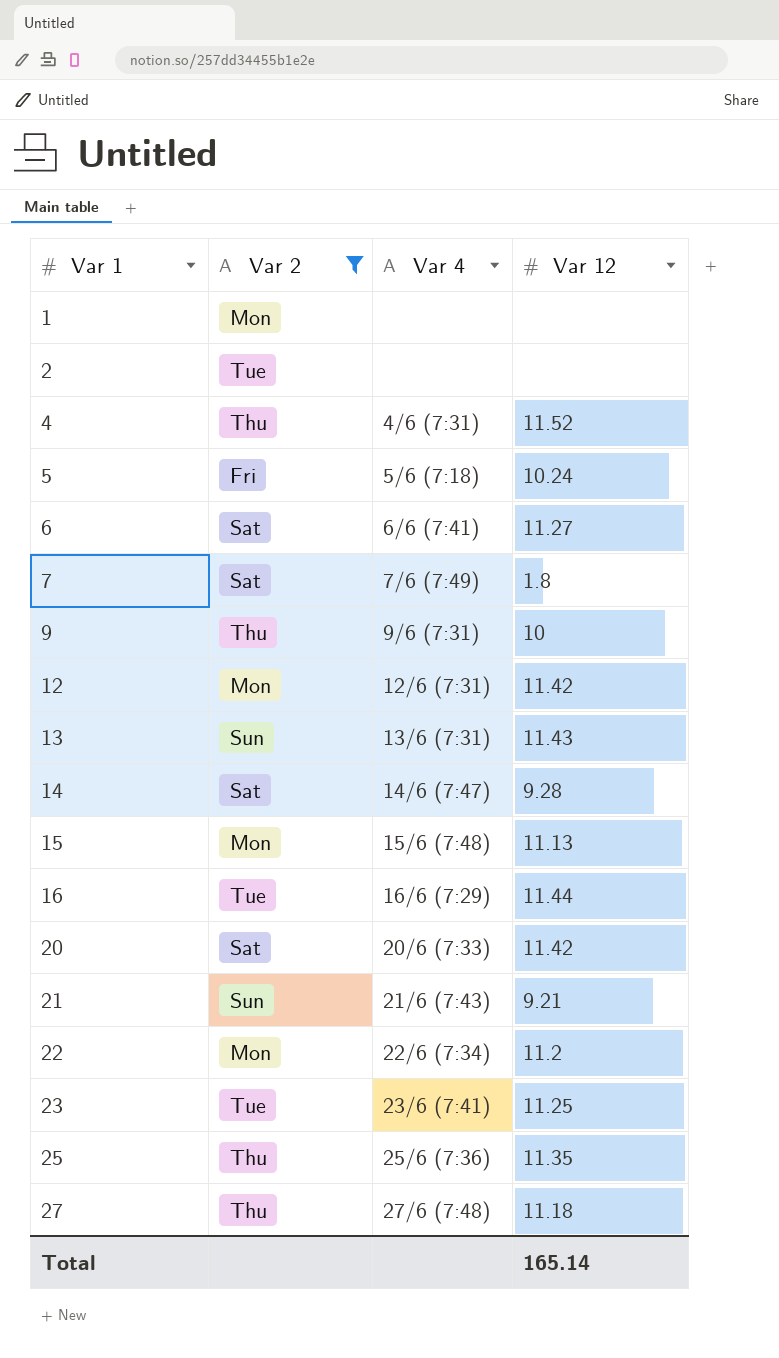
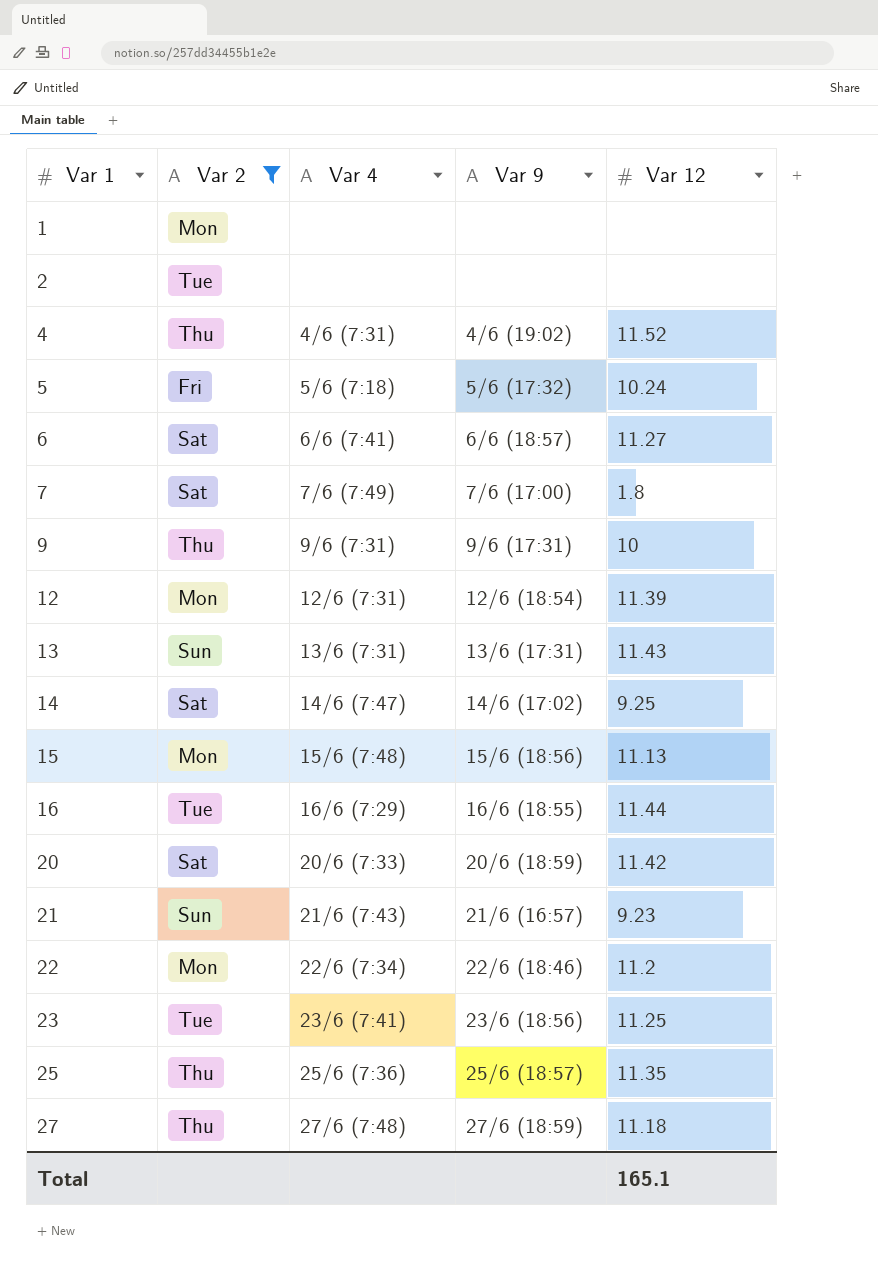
column Var 9 | position: none -> 4
12 | Var 12: 11.42 -> 11.39
14 | Var 12: 9.28 -> 9.25
21 | Var 12: 9.21 -> 9.23
Total | Var 12: 165.14 -> 165.1

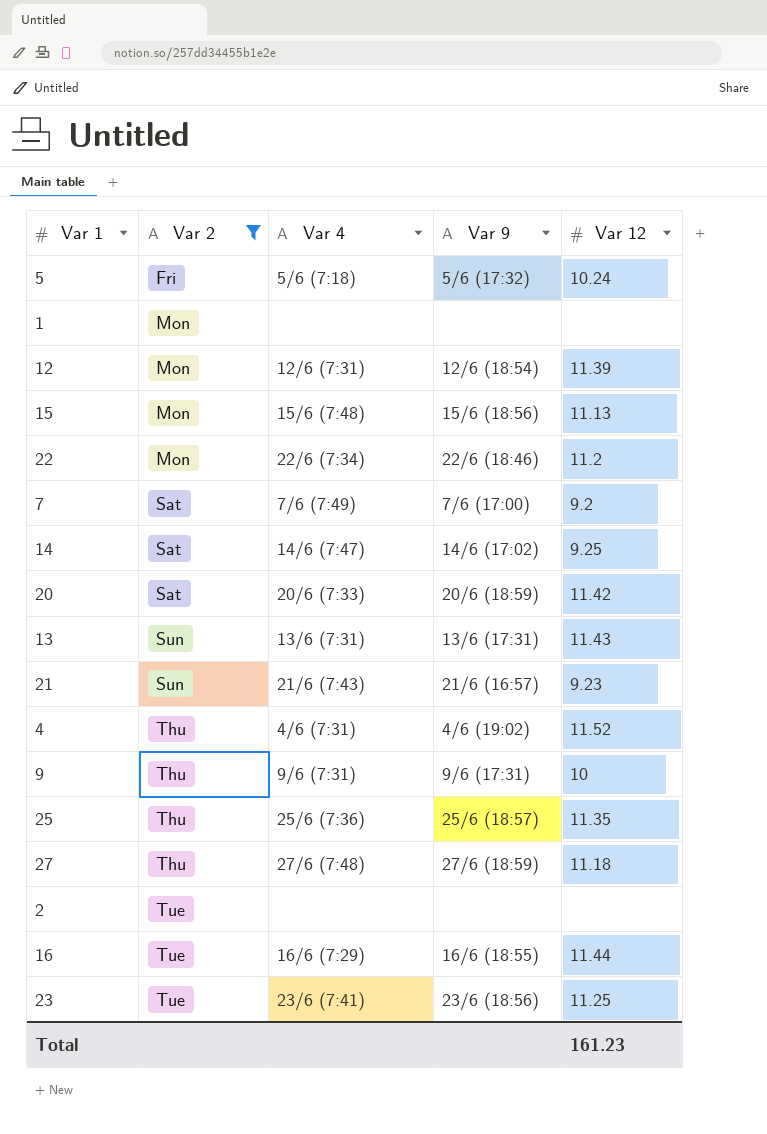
row order: Var 1 ascending -> Var 2 ascending
row 6: Sat | 6/6 (7:41) | 6/6 (18:57) | 11.27 -> none
7 | Var 12: 1.8 -> 9.2
Total | Var 12: 165.1 -> 161.23

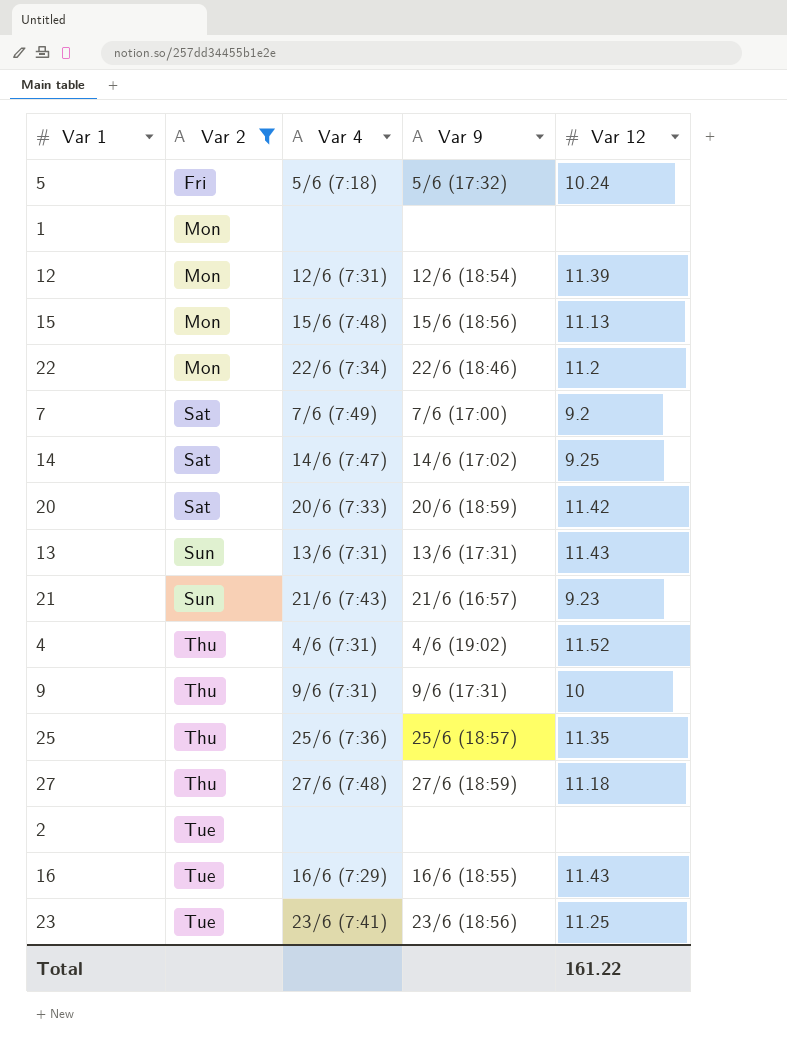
16 | Var 12: 11.44 -> 11.43
Total | Var 12: 161.23 -> 161.22

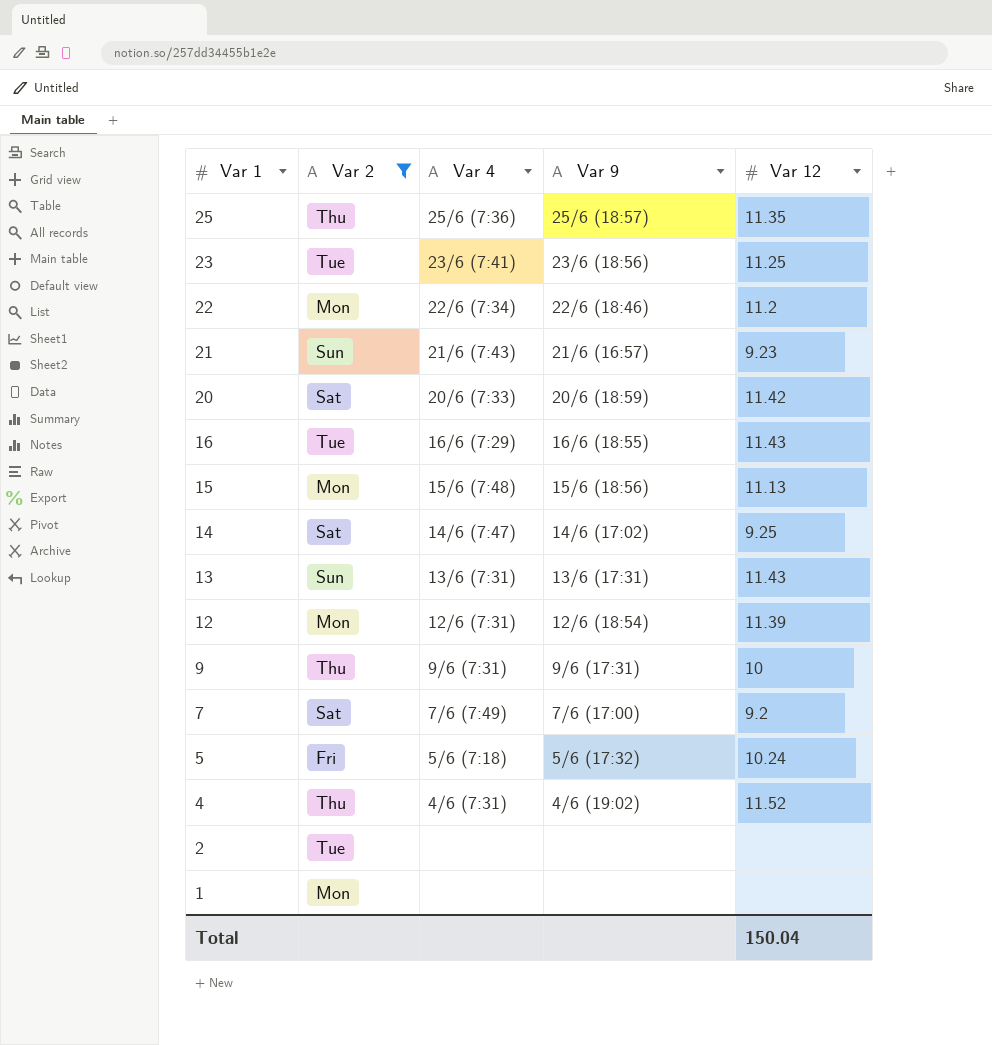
row order: Var 2 ascending -> Var 1 descending
row 27: Thu | 27/6 (7:48) | 27/6 (18:59) | 11.18 -> none
Total | Var 12: 161.22 -> 150.04

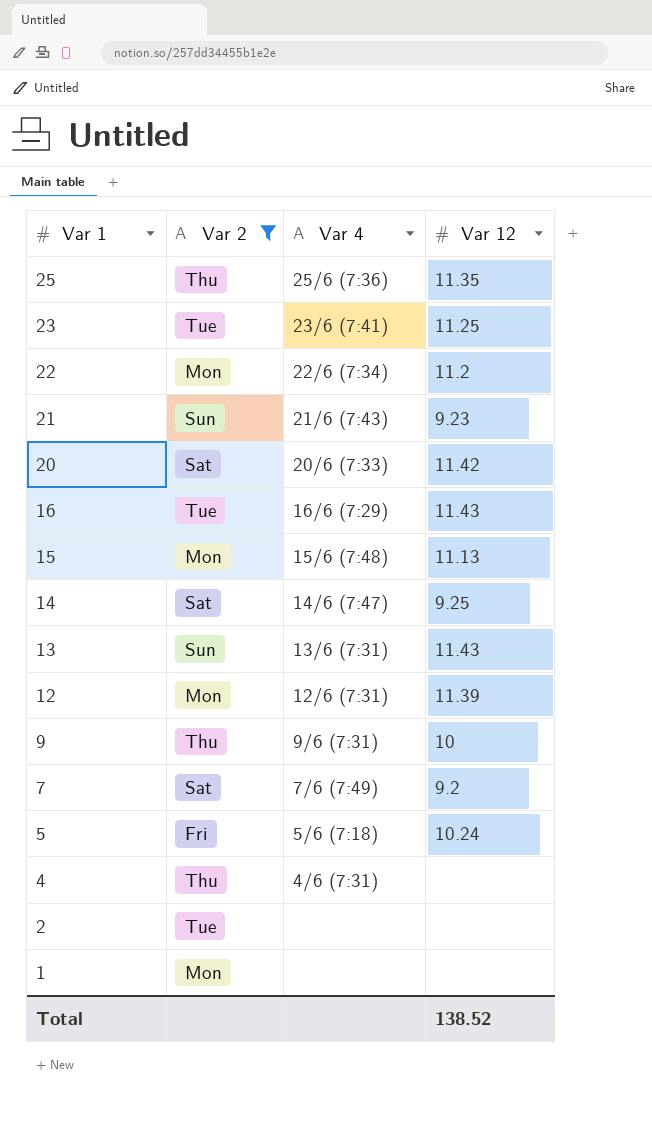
column Var 9 | position: 4 -> none
4 | Var 12: 11.52 -> none
Total | Var 12: 150.04 -> 138.52

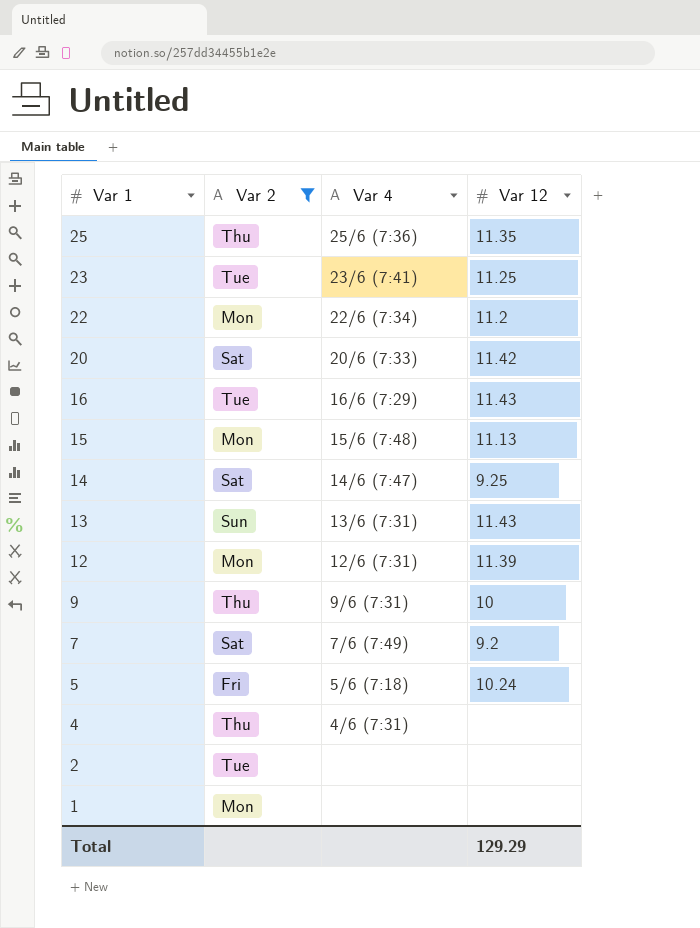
row 21: Sun | 21/6 (7:43) | 9.23 -> none
Total | Var 12: 138.52 -> 129.29

